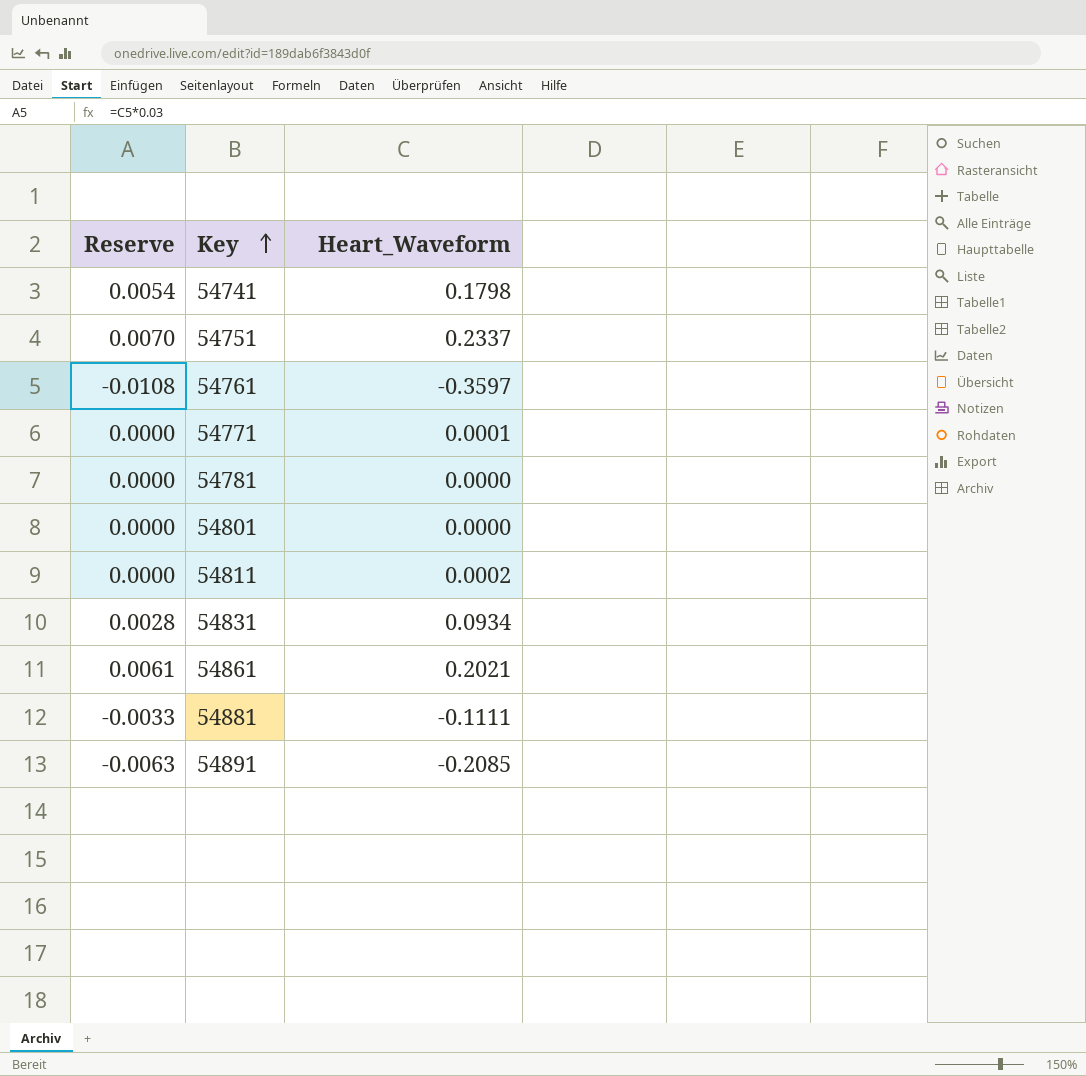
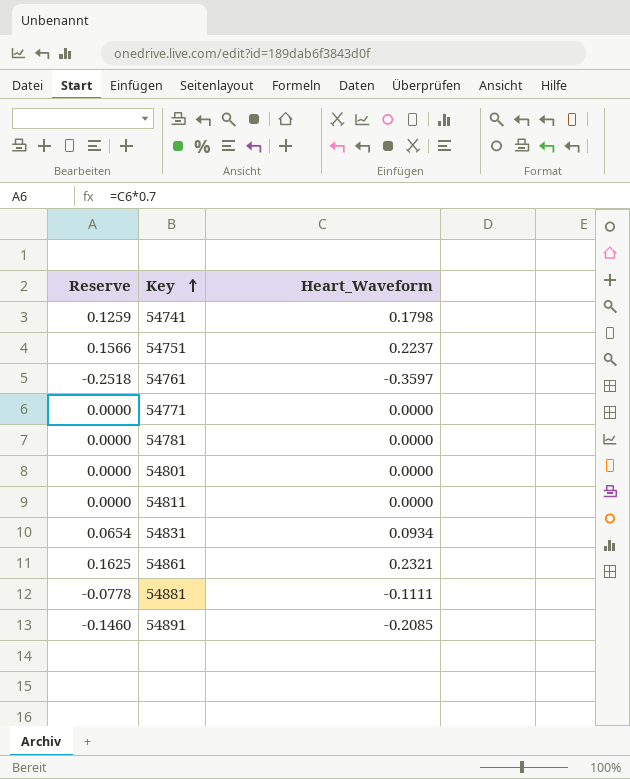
column Reserve | formula: [Heart_Waveform] * 0.03 -> [Heart_Waveform] * 0.7
54751 | Heart_Waveform: 0.2337 -> 0.2237
54771 | Heart_Waveform: 0.0001 -> 0.0000
54811 | Heart_Waveform: 0.0002 -> 0.0000
54861 | Heart_Waveform: 0.2021 -> 0.2321

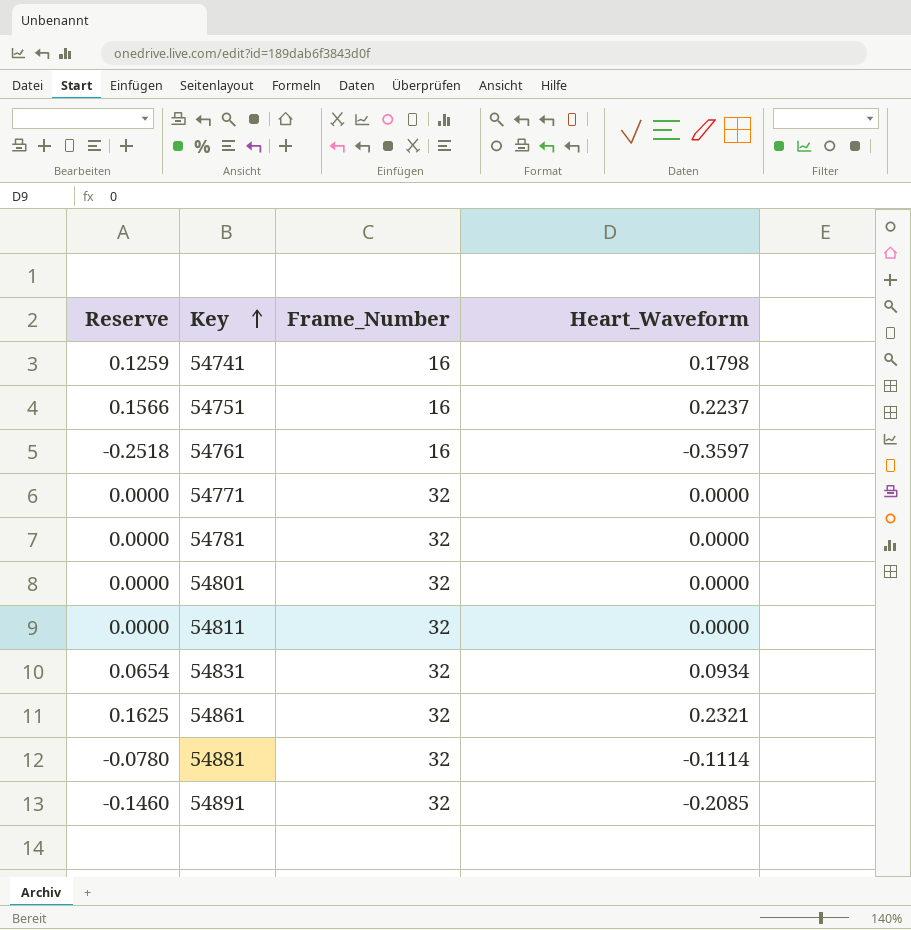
column Frame_Number | position: none -> 3
54881 | Reserve: -0.0778 -> -0.0780
54881 | Heart_Waveform: -0.1111 -> -0.1114

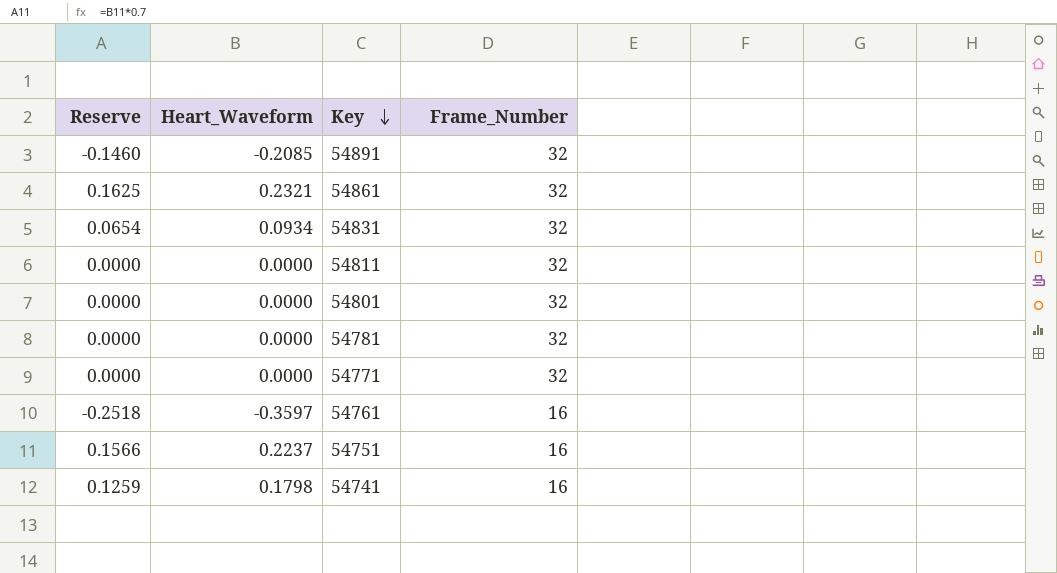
row order: Key ascending -> Key descending
column Heart_Waveform | position: 4 -> 2
row 54881: -0.0780 | 32 | -0.1114 -> none

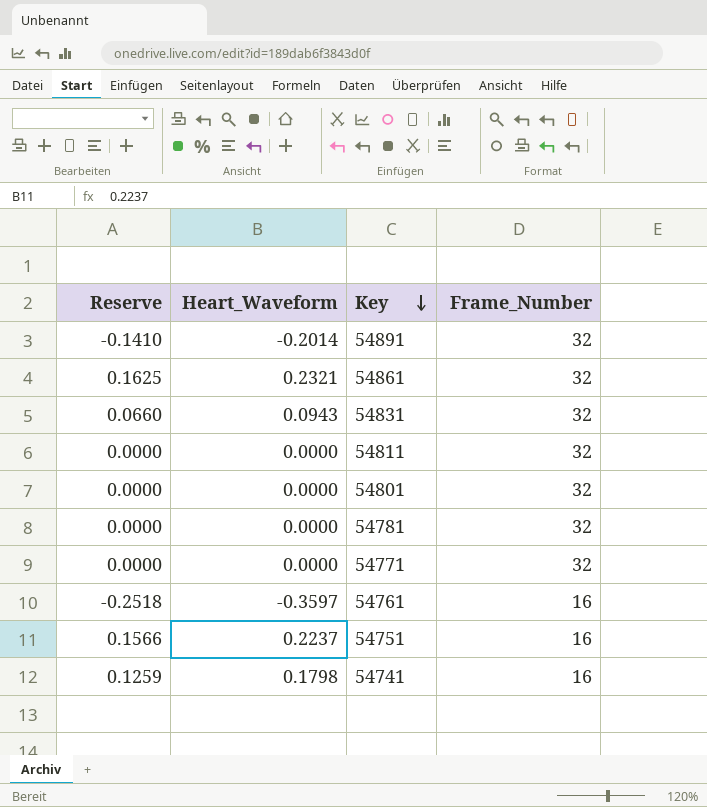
54891 | Reserve: -0.1460 -> -0.1410
54891 | Heart_Waveform: -0.2085 -> -0.2014
54831 | Reserve: 0.0654 -> 0.0660
54831 | Heart_Waveform: 0.0934 -> 0.0943

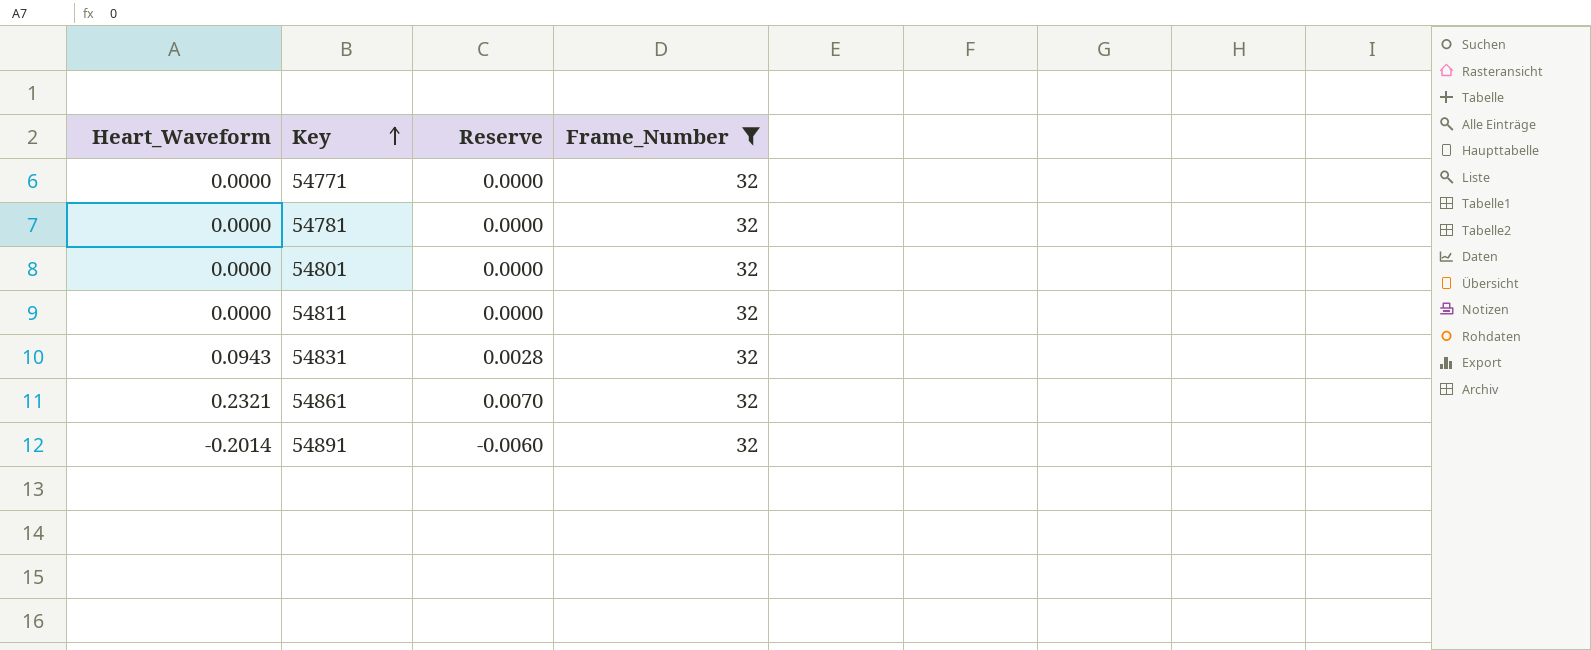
filter: none -> Frame_Number = 32
row order: Key descending -> Key ascending
column Reserve | formula: [Heart_Waveform] * 0.7 -> [Heart_Waveform] * 0.03
column Reserve | position: 1 -> 3

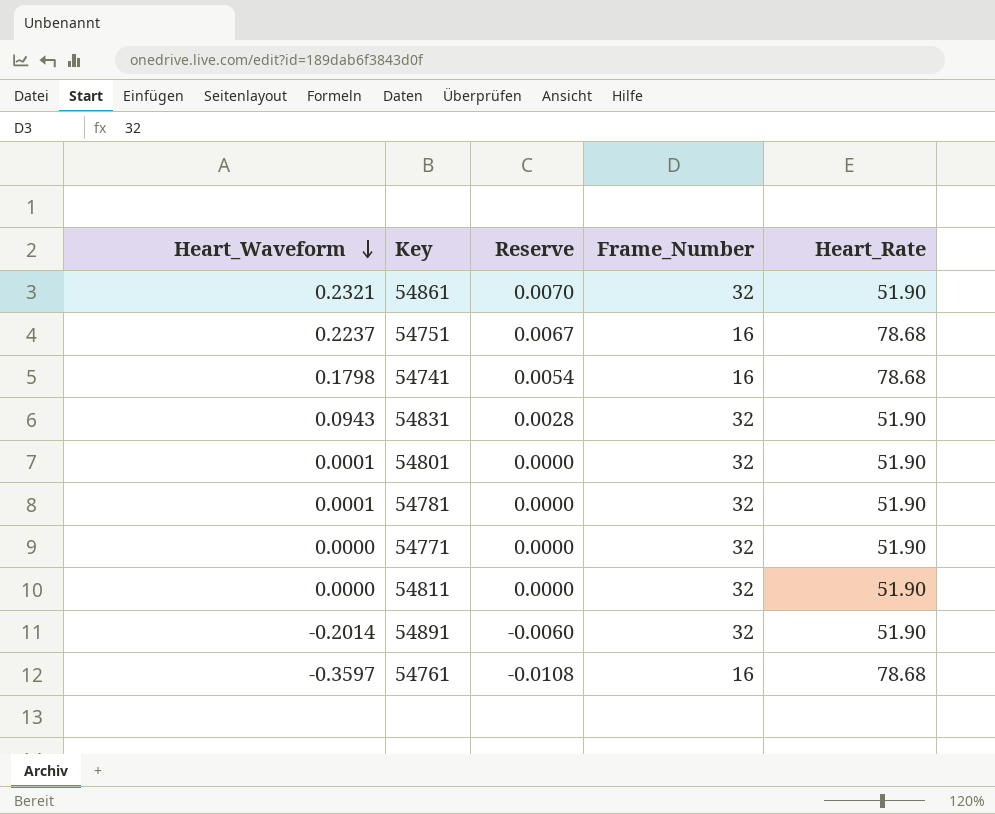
filter: Frame_Number = 32 -> none
row order: Key ascending -> Heart_Waveform descending
column Heart_Rate | position: none -> 5
54801 | Heart_Waveform: 0.0000 -> 0.0001
54781 | Heart_Waveform: 0.0000 -> 0.0001

